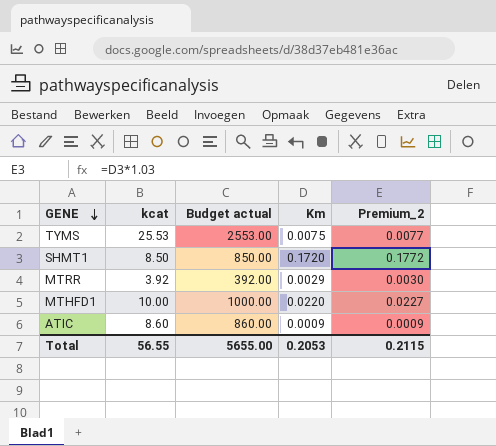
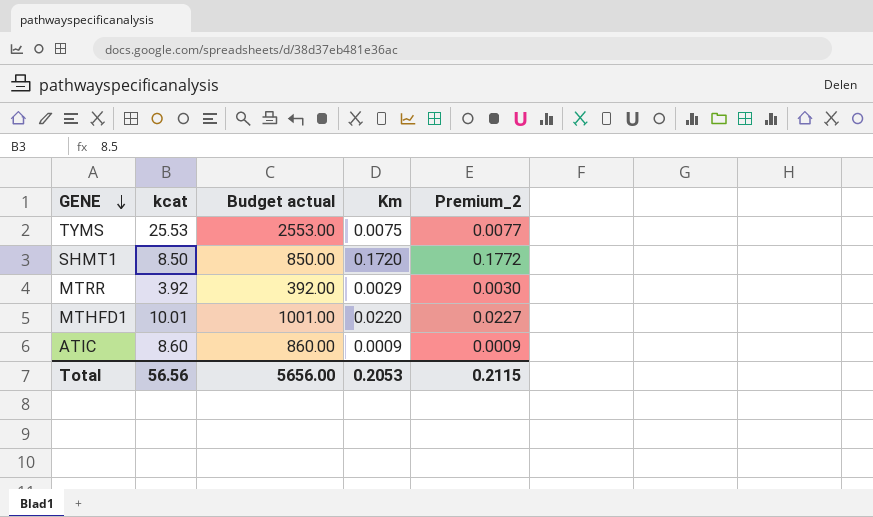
MTHFD1 | kcat: 10.00 -> 10.01
MTHFD1 | Budget actual: 1000.00 -> 1001.00
Total | kcat: 56.55 -> 56.56
Total | Budget actual: 5655.00 -> 5656.00

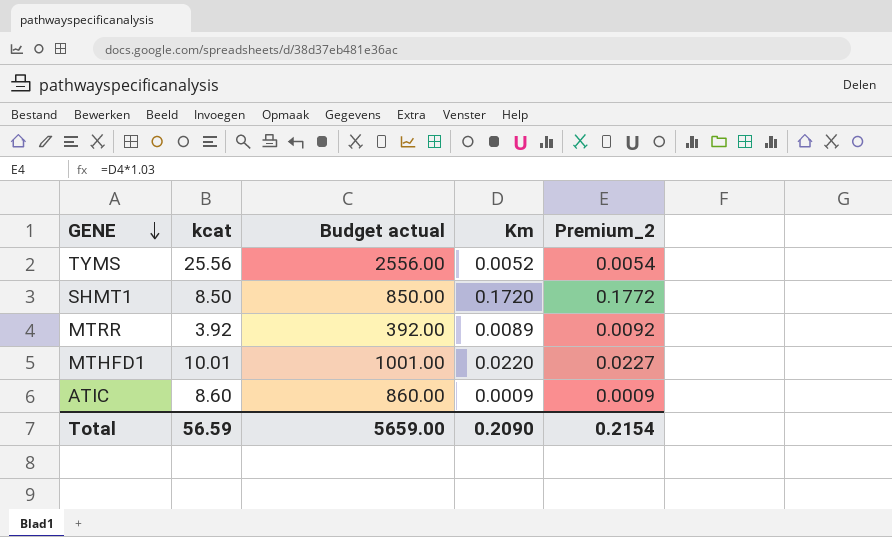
TYMS | kcat: 25.53 -> 25.56
TYMS | Budget actual: 2553.00 -> 2556.00
TYMS | Km: 0.0075 -> 0.0052
TYMS | Premium_2: 0.0077 -> 0.0054
MTRR | Km: 0.0029 -> 0.0089
MTRR | Premium_2: 0.0030 -> 0.0092
Total | kcat: 56.56 -> 56.59
Total | Budget actual: 5656.00 -> 5659.00
Total | Km: 0.2053 -> 0.2090
Total | Premium_2: 0.2115 -> 0.2154

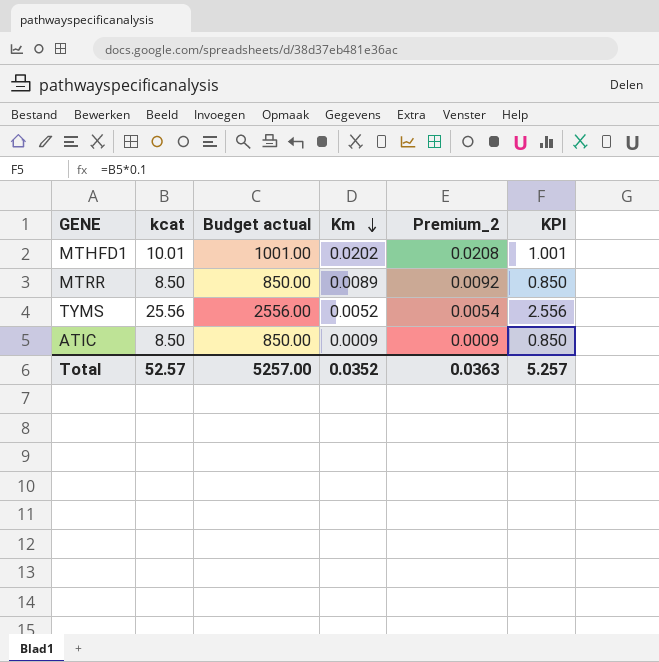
row order: GENE descending -> Km descending
column KPI | formula: none -> [kcat] * 0.1
row SHMT1: 8.50 | 850.00 | 0.1720 | 0.1772 -> none
MTHFD1 | Km: 0.0220 -> 0.0202
MTHFD1 | Premium_2: 0.0227 -> 0.0208
MTRR | kcat: 3.92 -> 8.50
MTRR | Budget actual: 392.00 -> 850.00
ATIC | kcat: 8.60 -> 8.50
ATIC | Budget actual: 860.00 -> 850.00
Total | kcat: 56.59 -> 52.57
Total | Budget actual: 5659.00 -> 5257.00
Total | Km: 0.2090 -> 0.0352
Total | Premium_2: 0.2154 -> 0.0363

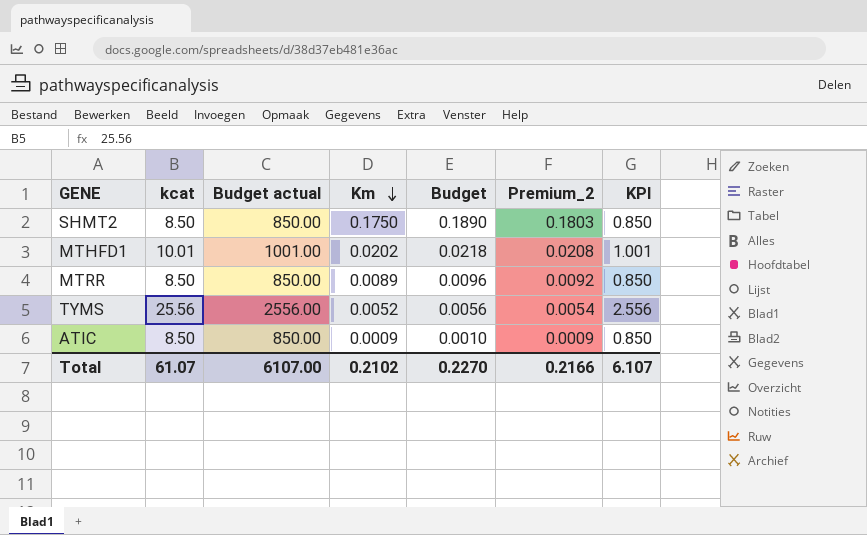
column Budget | formula: none -> [Km] * 1.08
row SHMT2: none -> 8.50 | 850.00 | 0.1750 | 0.1890 | 0.1803 | 0.850
Total | kcat: 52.57 -> 61.07
Total | Budget actual: 5257.00 -> 6107.00
Total | Km: 0.0352 -> 0.2102
Total | Premium_2: 0.0363 -> 0.2166
Total | KPI: 5.257 -> 6.107

